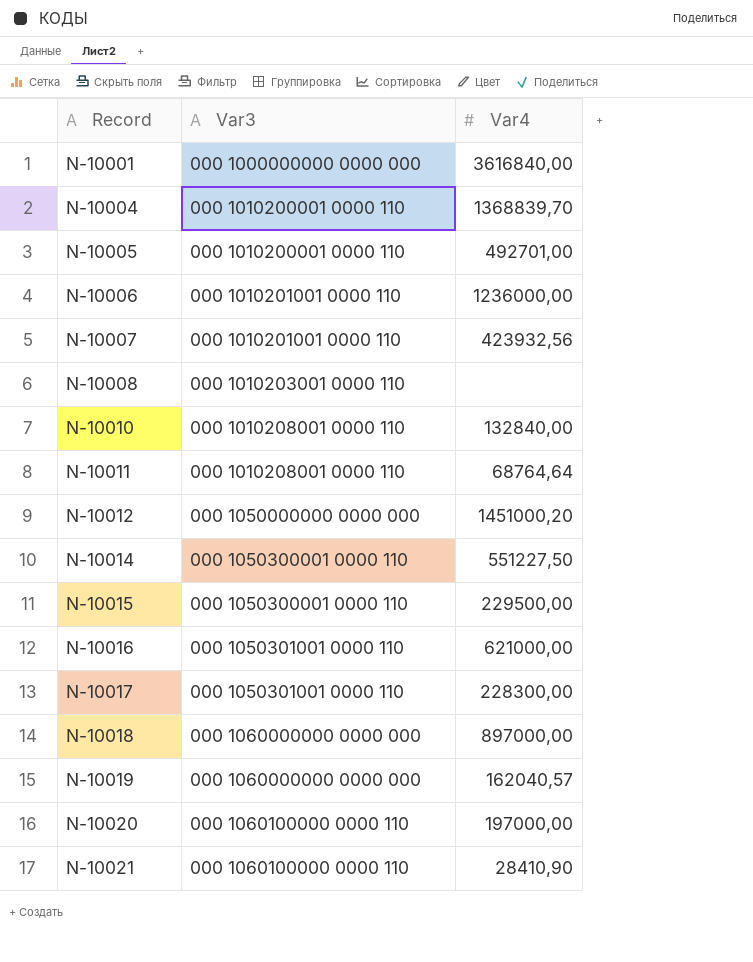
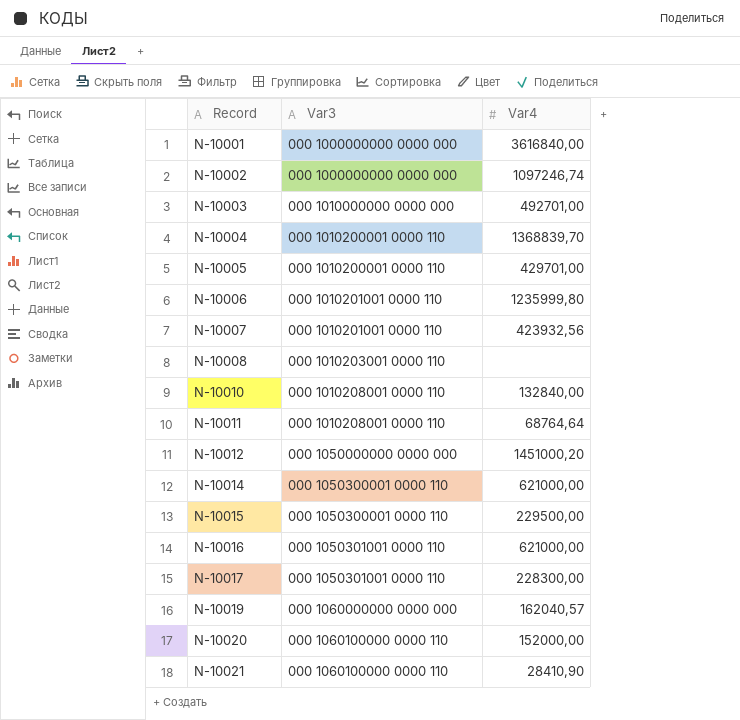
row N-10018: 000 1060000000 0000 000 | 897000,00 -> none
row N-10002: none -> 000 1000000000 0000 000 | 1097246,74
row N-10003: none -> 000 1010000000 0000 000 | 492701,00
N-10005 | Var4: 492701,00 -> 429701,00
N-10006 | Var4: 1236000,00 -> 1235999,80
N-10014 | Var4: 551227,50 -> 621000,00
N-10020 | Var4: 197000,00 -> 152000,00

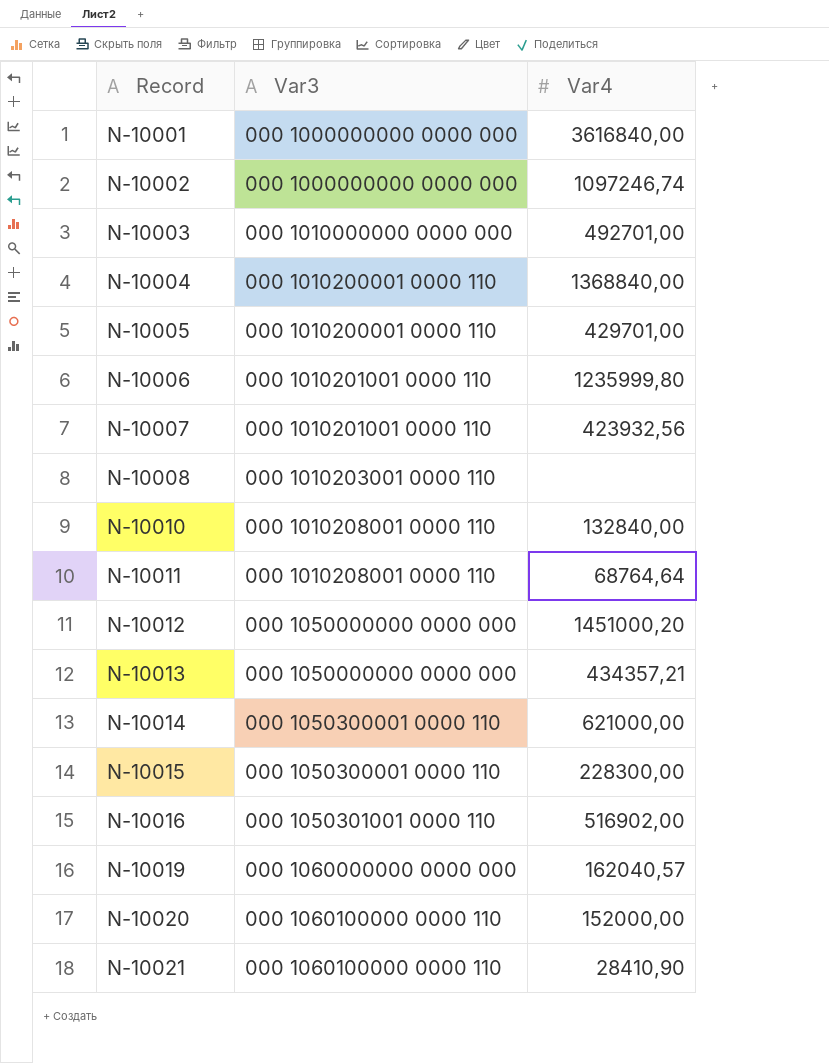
row N-10017: 000 1050301001 0000 110 | 228300,00 -> none
N-10004 | Var4: 1368839,70 -> 1368840,00
row N-10013: none -> 000 1050000000 0000 000 | 434357,21
N-10015 | Var4: 229500,00 -> 228300,00
N-10016 | Var4: 621000,00 -> 516902,00

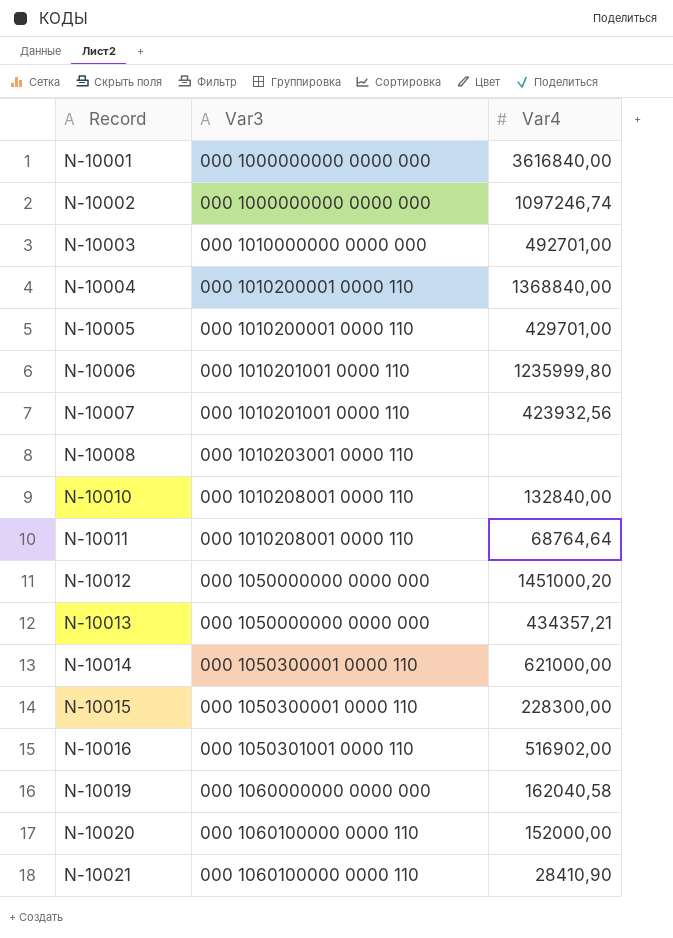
N-10019 | Var4: 162040,57 -> 162040,58

